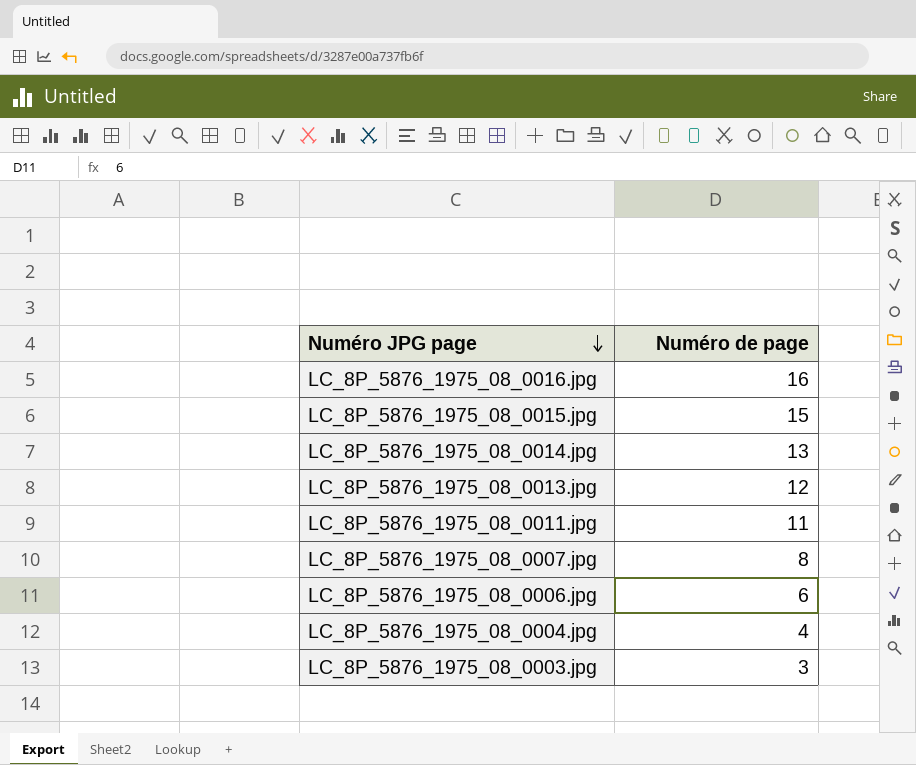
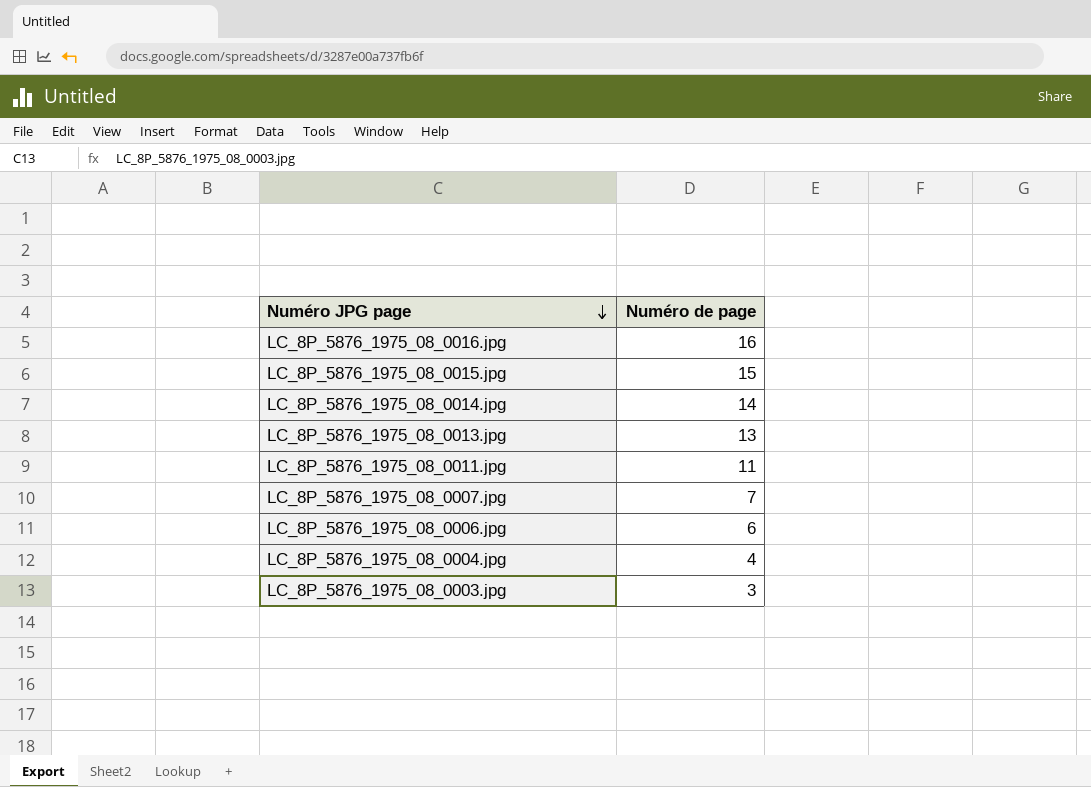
LC_8P_5876_1975_08_0014.jpg | Numéro de page: 13 -> 14
LC_8P_5876_1975_08_0013.jpg | Numéro de page: 12 -> 13
LC_8P_5876_1975_08_0007.jpg | Numéro de page: 8 -> 7

